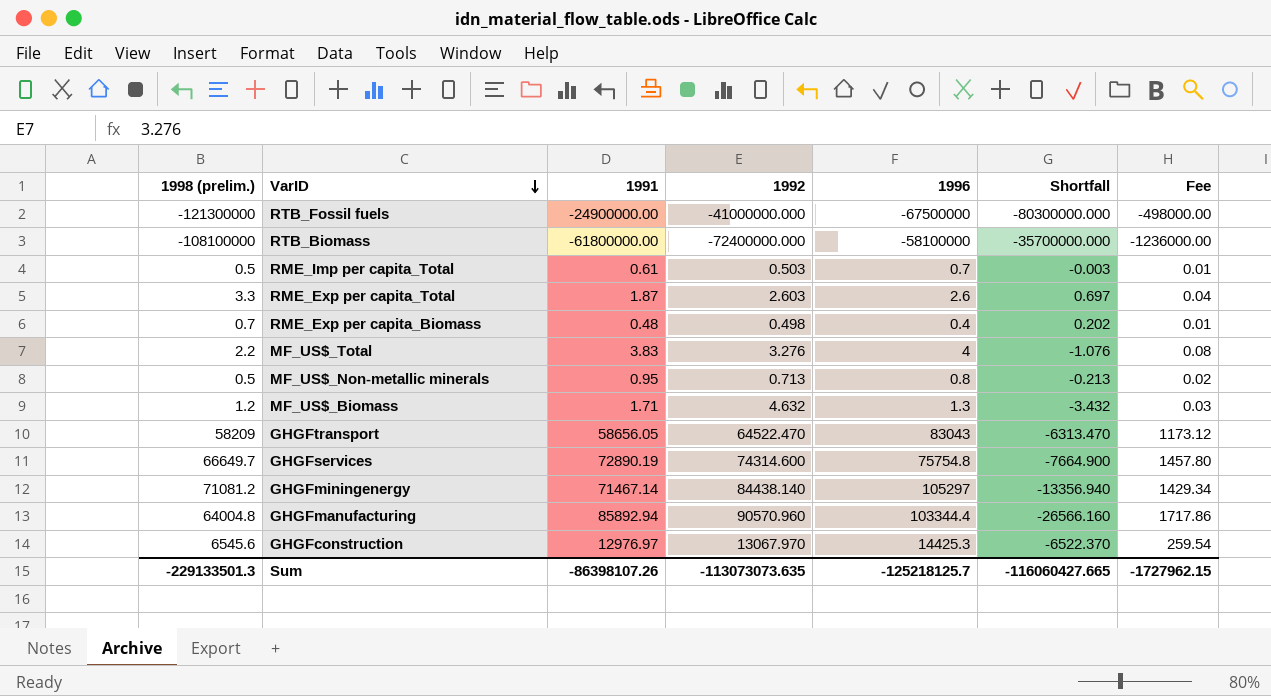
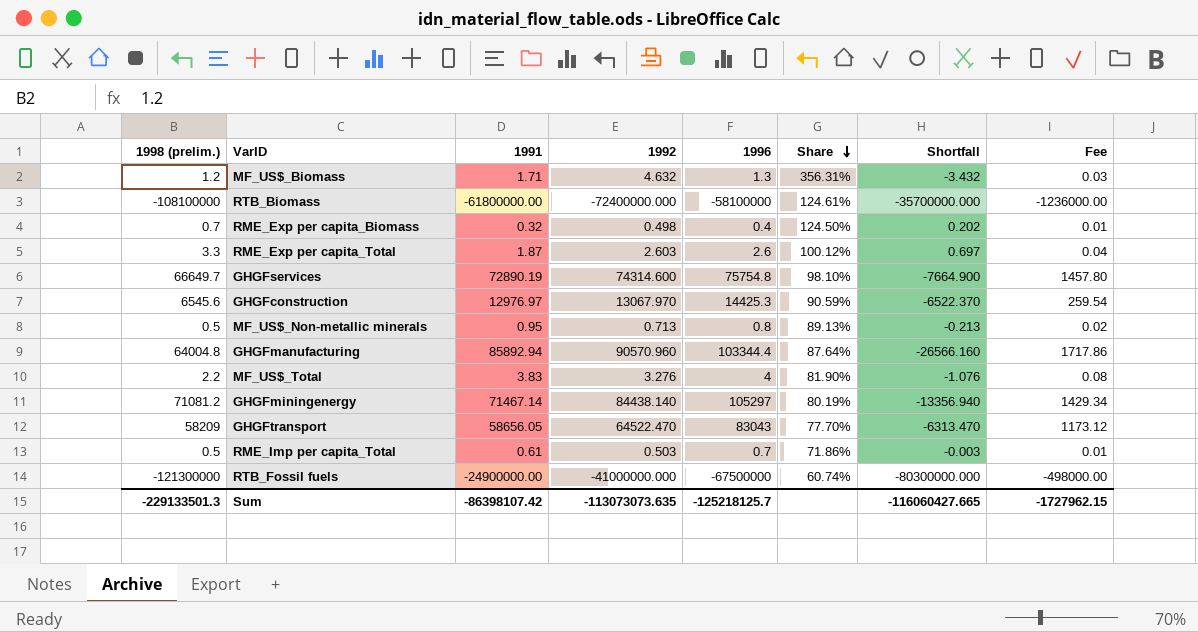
row order: VarID descending -> Share descending
column Share | formula: none -> [1992] / [1996]
RME_Exp per capita_Biomass | 1991: 0.48 -> 0.32
Sum | 1991: -86398107.26 -> -86398107.42

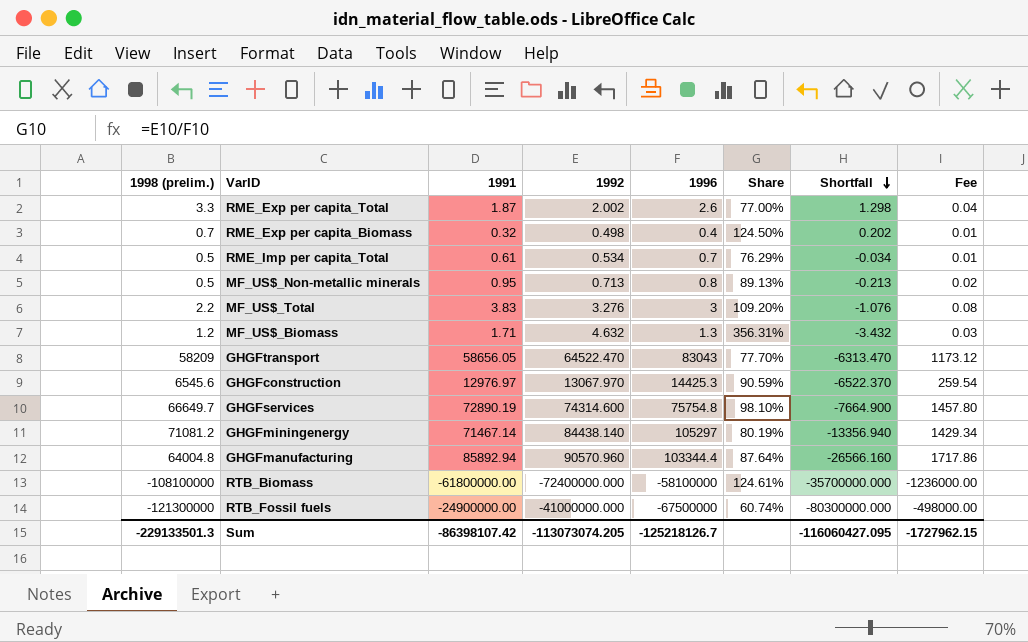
row order: Share descending -> Shortfall descending
RME_Exp per capita_Total | 1992: 2.603 -> 2.002
RME_Exp per capita_Total | Share: 100.12% -> 77.00%
RME_Exp per capita_Total | Shortfall: 0.697 -> 1.298
RME_Imp per capita_Total | 1992: 0.503 -> 0.534
RME_Imp per capita_Total | Share: 71.86% -> 76.29%
RME_Imp per capita_Total | Shortfall: -0.003 -> -0.034
MF_US$_Total | 1996: 4 -> 3
MF_US$_Total | Share: 81.90% -> 109.20%
Sum | 1992: -113073073.635 -> -113073074.205
Sum | 1996: -125218125.7 -> -125218126.7
Sum | Shortfall: -116060427.665 -> -116060427.095

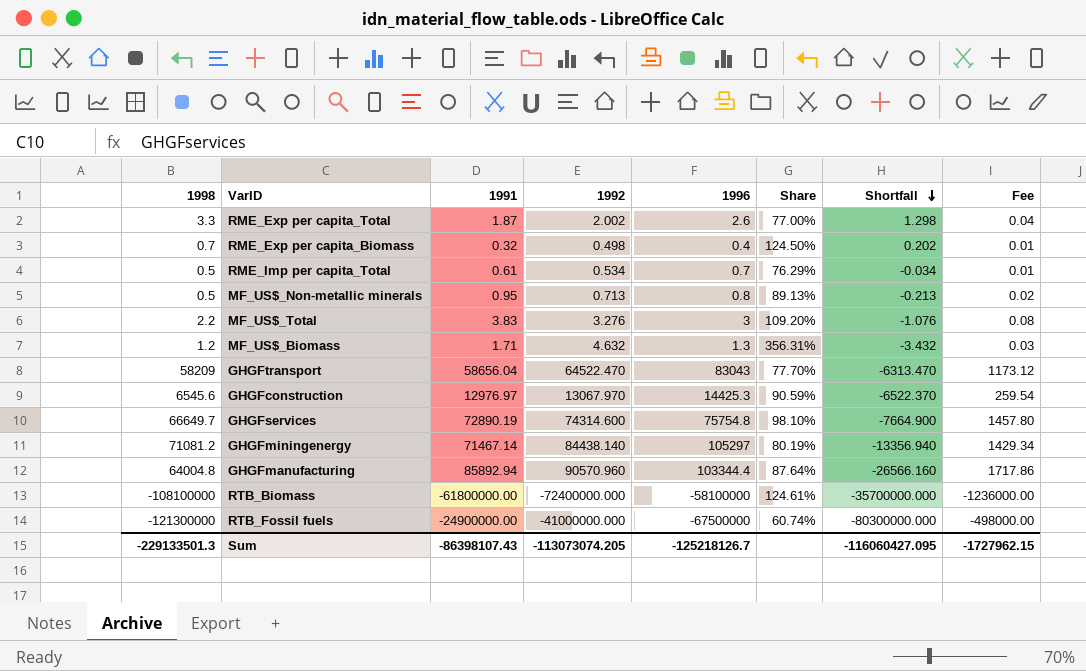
column name: 1998 (prelim.) -> 1998
GHGFtransport | 1991: 58656.05 -> 58656.04
Sum | 1991: -86398107.42 -> -86398107.43

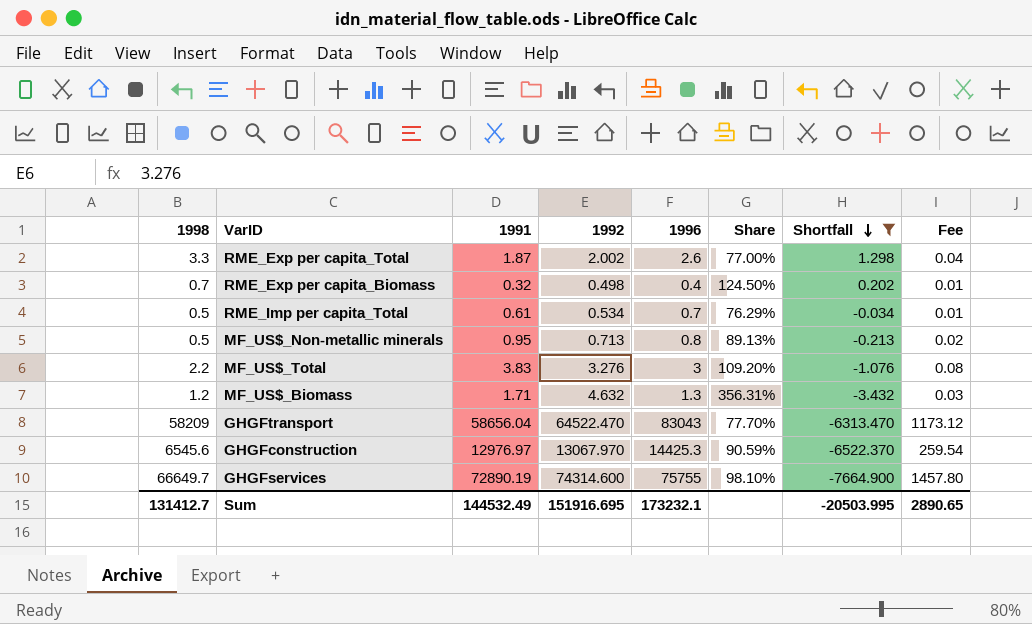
filter: none -> Shortfall >= -7664.900
GHGFservices | 1996: 75754.8 -> 75755
Sum | 1998: -229133501.3 -> 131412.7
Sum | 1991: -86398107.43 -> 144532.49
Sum | 1992: -113073074.205 -> 151916.695
Sum | 1996: -125218126.7 -> 173232.1
Sum | Shortfall: -116060427.095 -> -20503.995
Sum | Fee: -1727962.15 -> 2890.65

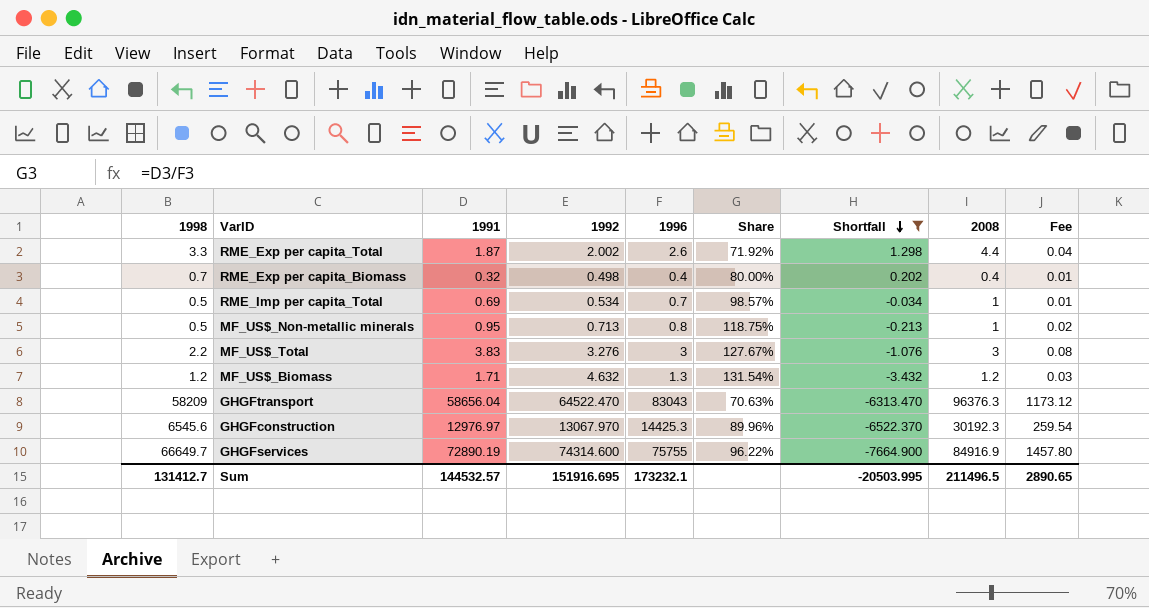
column Share | formula: [1992] / [1996] -> [1991] / [1996]
column 2008 | position: none -> 8
RME_Imp per capita_Total | 1991: 0.61 -> 0.69
Sum | 1991: 144532.49 -> 144532.57

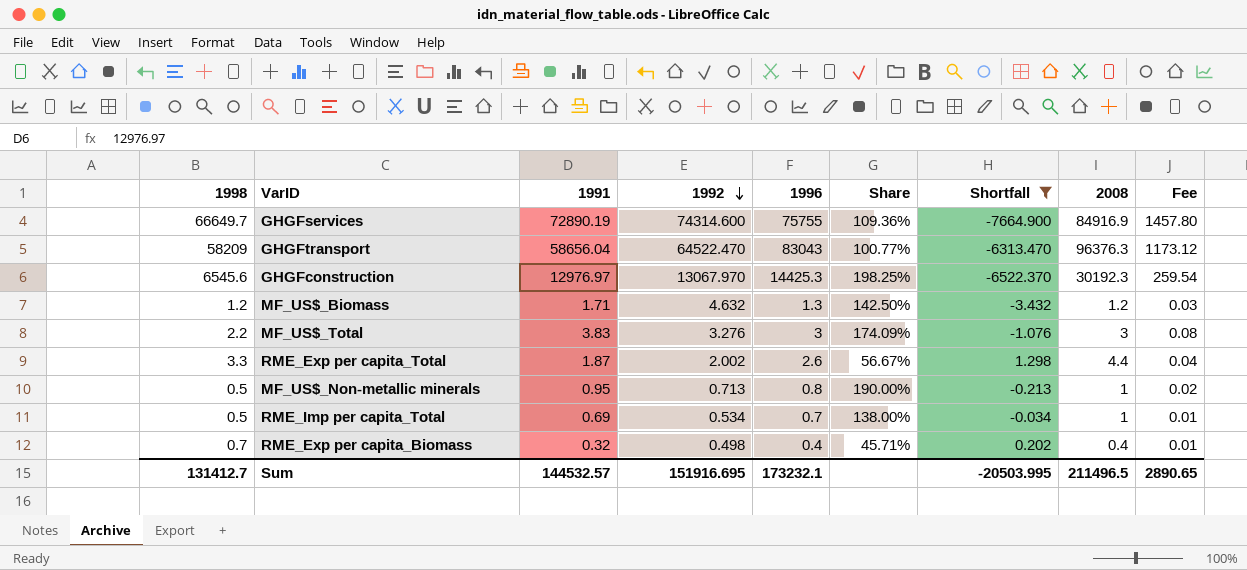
row order: Shortfall descending -> 1992 descending
column Share | formula: [1991] / [1996] -> [1991] / [1998]

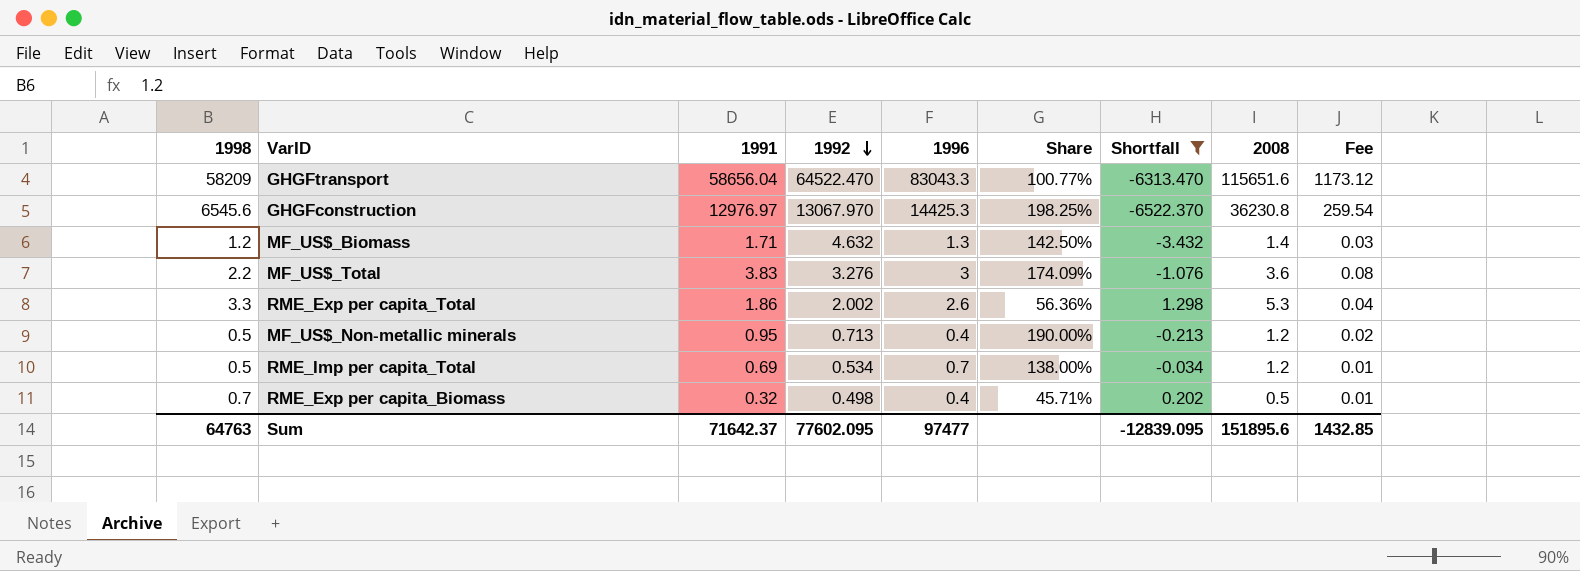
row GHGFservices: 66649.7 | 72890.19 | 74314.600 | 75755 | 109.36% | -7664.900 | 84916.9 | 1457.80 -> none
GHGFtransport | 1996: 83043 -> 83043.3
GHGFtransport | 2008: 96376.3 -> 115651.6
GHGFconstruction | 2008: 30192.3 -> 36230.8
MF_US$_Biomass | 2008: 1.2 -> 1.4
MF_US$_Total | 2008: 3 -> 3.6
RME_Exp per capita_Total | 1991: 1.87 -> 1.86
RME_Exp per capita_Total | Share: 56.67% -> 56.36%
RME_Exp per capita_Total | 2008: 4.4 -> 5.3
MF_US$_Non-metallic minerals | 1996: 0.8 -> 0.4
MF_US$_Non-metallic minerals | 2008: 1 -> 1.2
RME_Imp per capita_Total | 2008: 1 -> 1.2
RME_Exp per capita_Biomass | 2008: 0.4 -> 0.5
Sum | 1998: 131412.7 -> 64763
Sum | 1991: 144532.57 -> 71642.37
Sum | 1992: 151916.695 -> 77602.095
Sum | 1996: 173232.1 -> 97477
Sum | Shortfall: -20503.995 -> -12839.095
Sum | 2008: 211496.5 -> 151895.6
Sum | Fee: 2890.65 -> 1432.85

